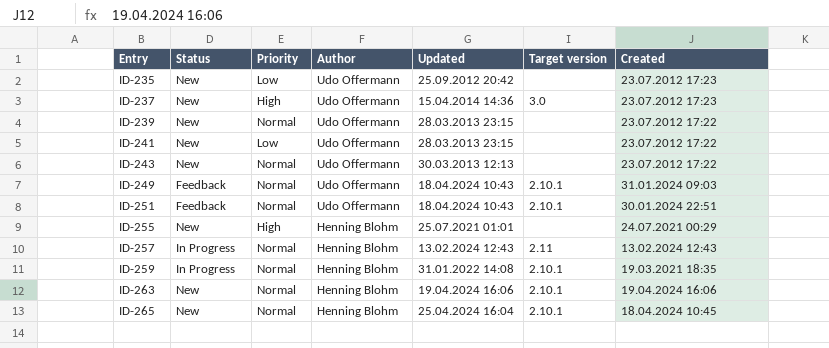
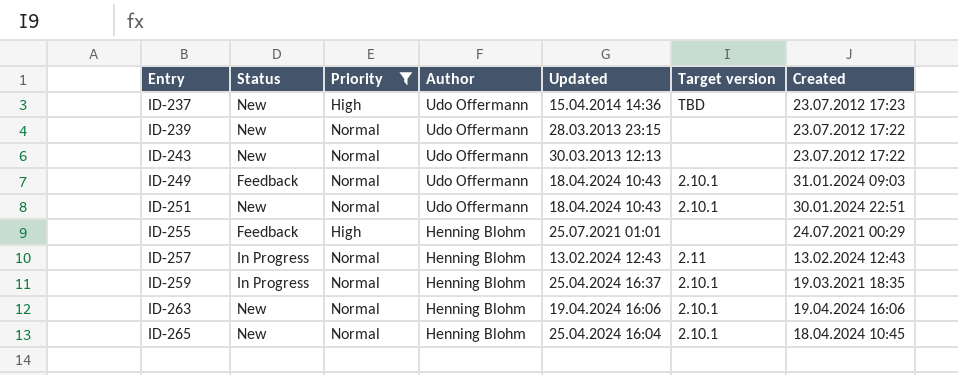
filter: none -> Priority != Low
ID-237 | Target version: 3.0 -> TBD
ID-251 | Status: Feedback -> New
ID-255 | Status: New -> Feedback
ID-259 | Updated: 31.01.2022 14:08 -> 25.04.2024 16:37

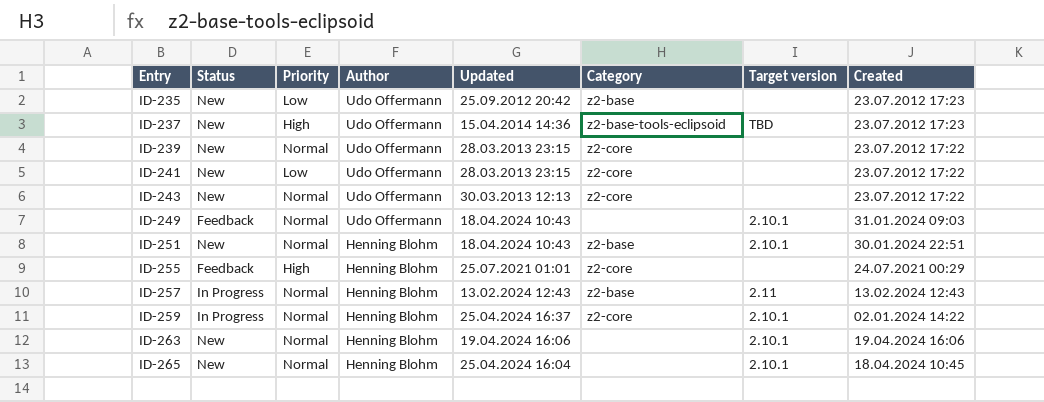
filter: Priority != Low -> none
column Category | position: none -> 6
ID-251 | Author: Udo Offermann -> Henning Blohm
ID-259 | Created: 19.03.2021 18:35 -> 02.01.2024 14:22

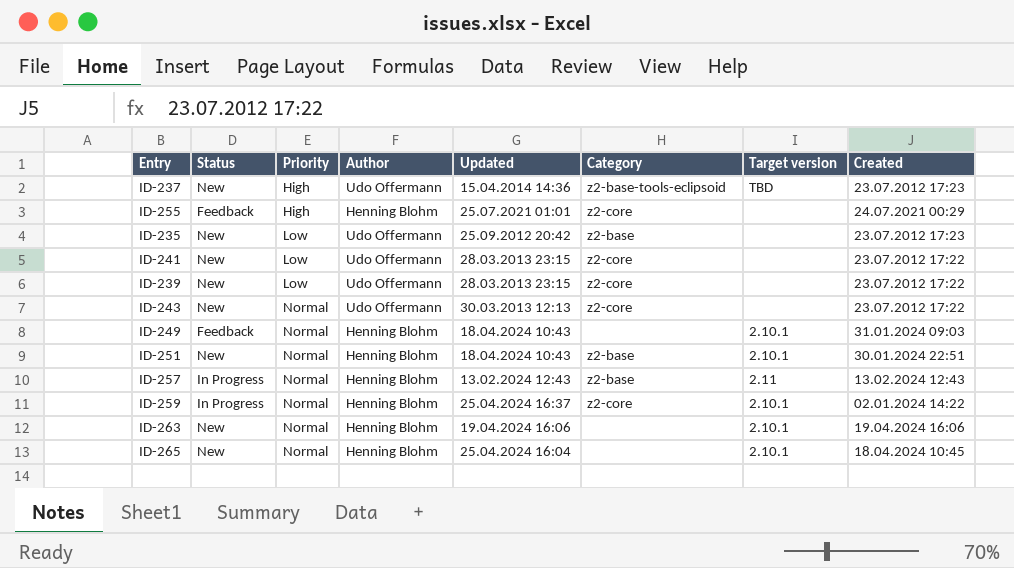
row order: Entry ascending -> Priority ascending
ID-239 | Priority: Normal -> Low
ID-249 | Author: Udo Offermann -> Henning Blohm

